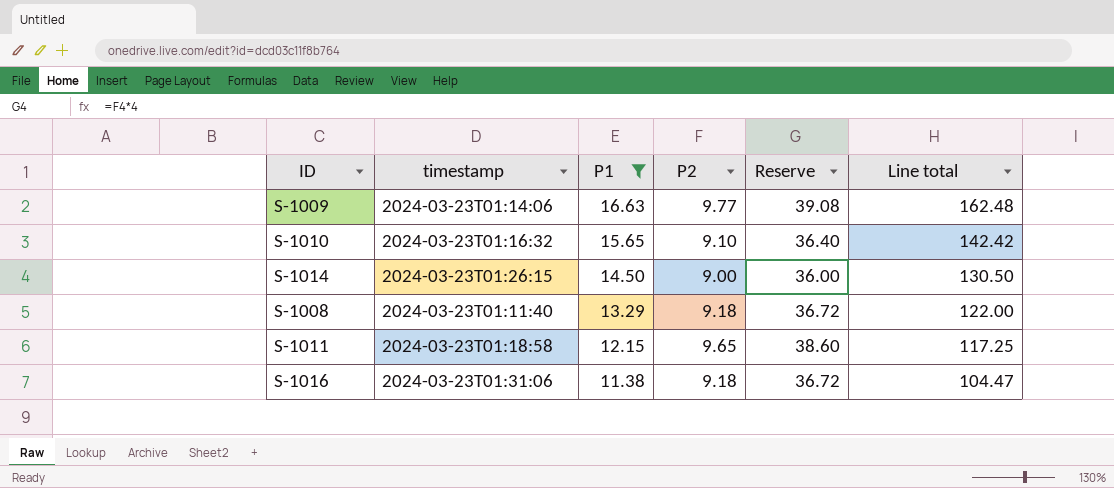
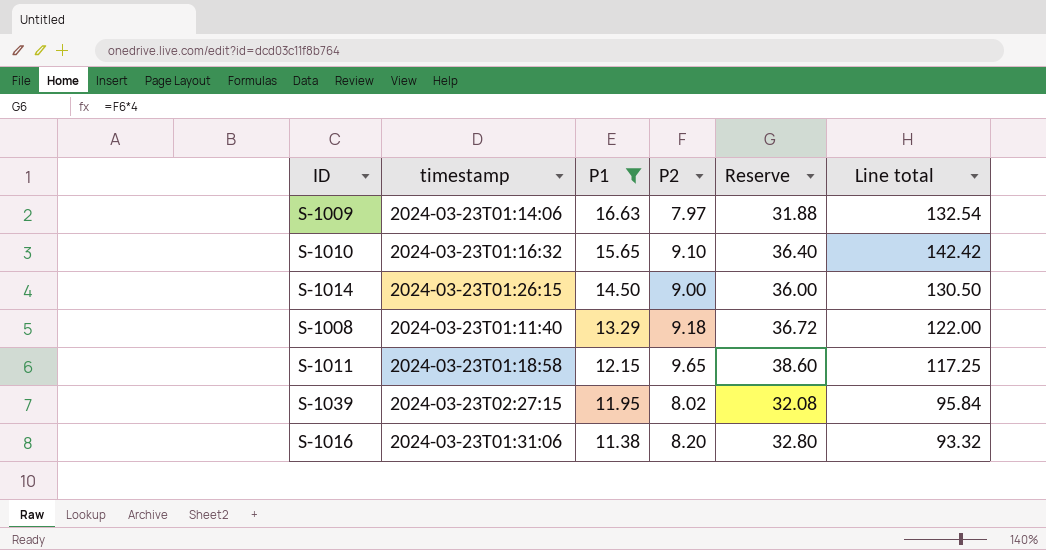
S-1009 | P2: 9.77 -> 7.97
S-1009 | Reserve: 39.08 -> 31.88
S-1009 | Line total: 162.48 -> 132.54
row S-1039: none -> 2024-03-23T02:27:15 | 11.95 | 8.02 | 32.08 | 95.84
S-1016 | P2: 9.18 -> 8.20
S-1016 | Reserve: 36.72 -> 32.80
S-1016 | Line total: 104.47 -> 93.32

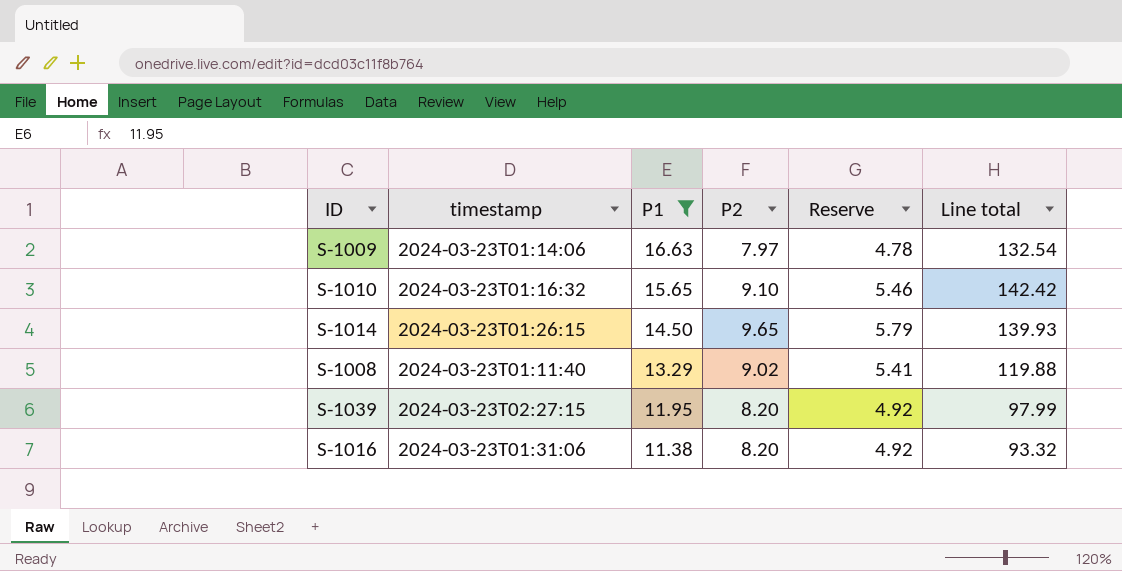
column Reserve | formula: [P2] * 4 -> [P2] * 0.6
row S-1011: 2024-03-23T01:18:58 | 12.15 | 9.65 | 38.60 | 117.25 -> none
S-1014 | P2: 9.00 -> 9.65
S-1014 | Line total: 130.50 -> 139.93
S-1008 | P2: 9.18 -> 9.02
S-1008 | Line total: 122.00 -> 119.88
S-1039 | P2: 8.02 -> 8.20
S-1039 | Line total: 95.84 -> 97.99

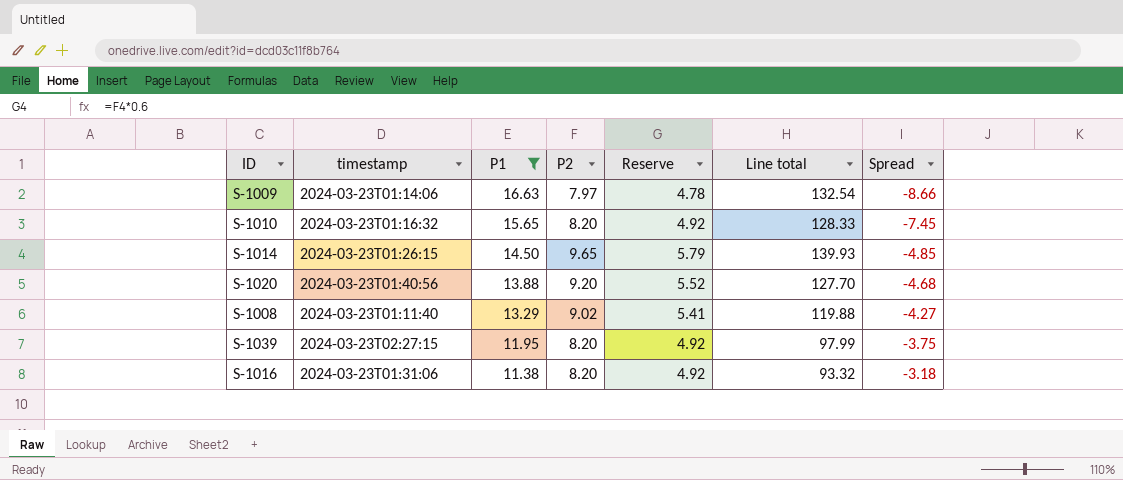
column Spread | formula: none -> [P2] - [P1]
S-1010 | P2: 9.10 -> 8.20
S-1010 | Reserve: 5.46 -> 4.92
S-1010 | Line total: 142.42 -> 128.33
row S-1020: none -> 2024-03-23T01:40:56 | 13.88 | 9.20 | 5.52 | 127.70 | -4.68

